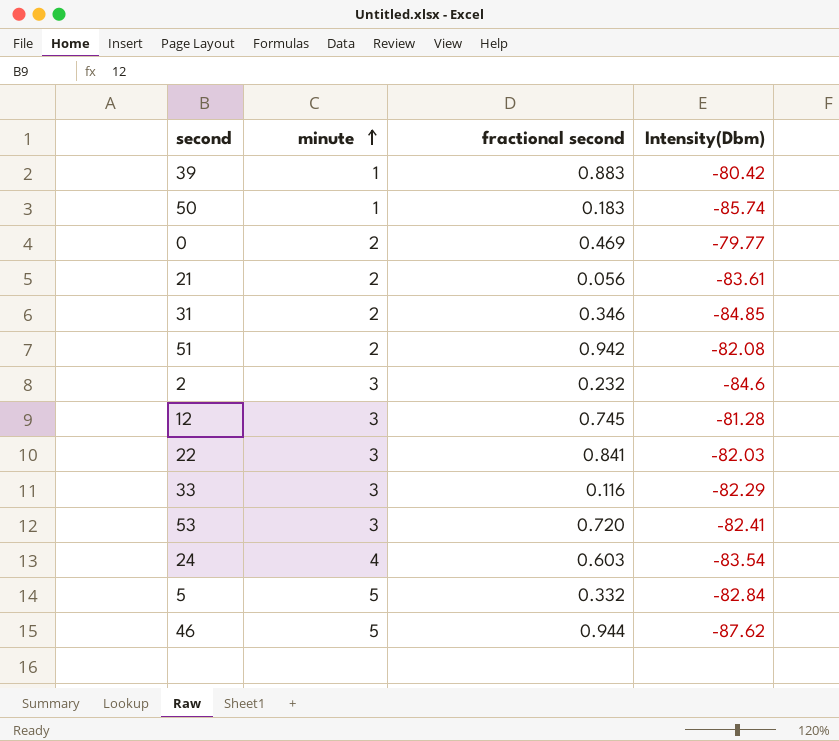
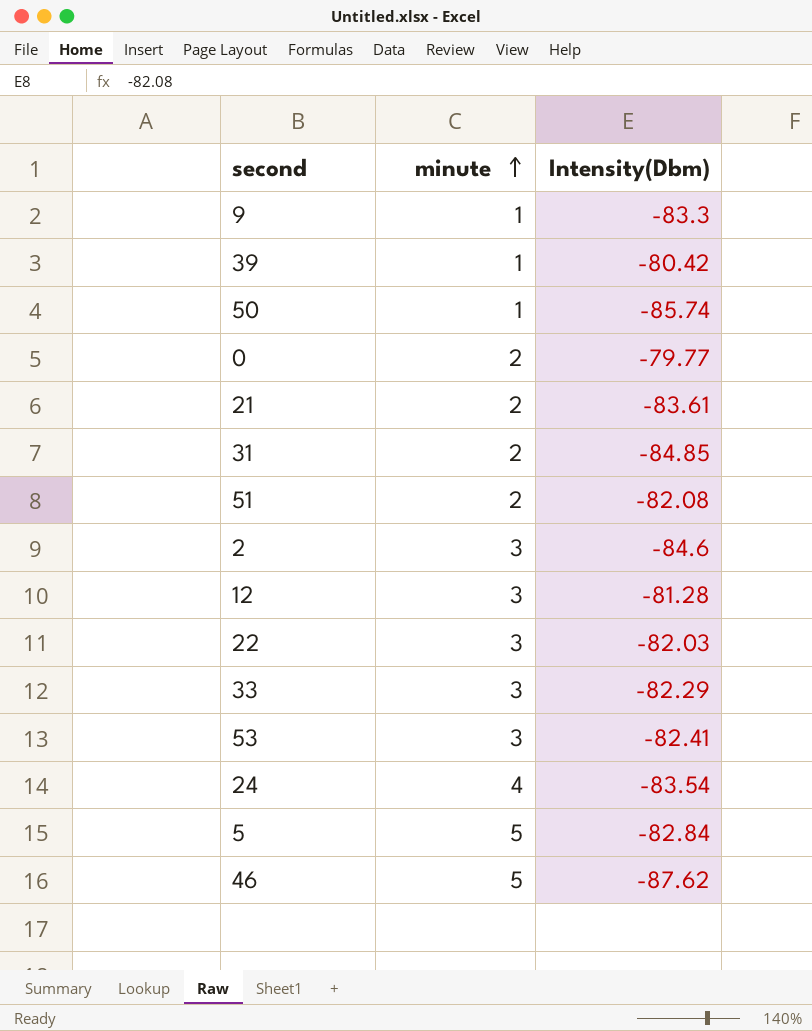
column fractional second | position: 3 -> none
row 9: none -> 1 | -83.3

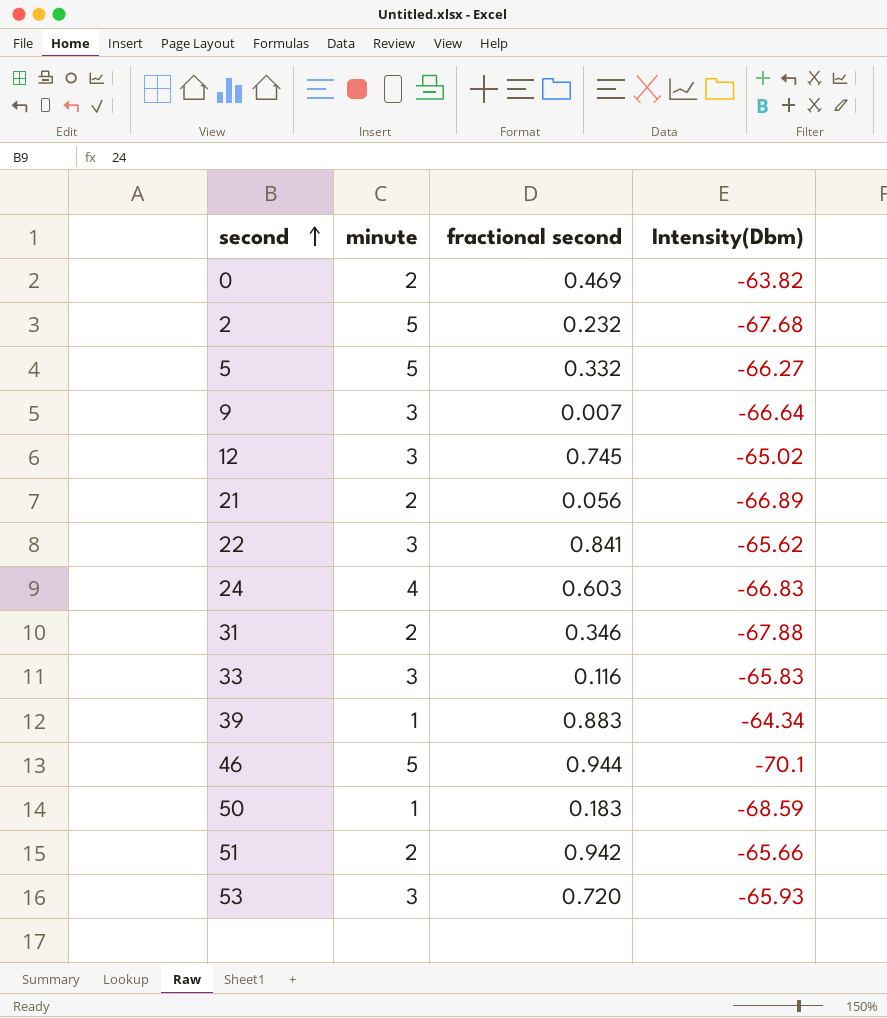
row order: minute ascending -> second ascending
column fractional second | position: none -> 3
0 | Intensity(Dbm): -79.77 -> -63.82
2 | minute: 3 -> 5
2 | Intensity(Dbm): -84.6 -> -67.68
5 | Intensity(Dbm): -82.84 -> -66.27
9 | minute: 1 -> 3
9 | Intensity(Dbm): -83.3 -> -66.64
12 | Intensity(Dbm): -81.28 -> -65.02
21 | Intensity(Dbm): -83.61 -> -66.89
22 | Intensity(Dbm): -82.03 -> -65.62
24 | Intensity(Dbm): -83.54 -> -66.83
31 | Intensity(Dbm): -84.85 -> -67.88
33 | Intensity(Dbm): -82.29 -> -65.83
39 | Intensity(Dbm): -80.42 -> -64.34
46 | Intensity(Dbm): -87.62 -> -70.1
50 | Intensity(Dbm): -85.74 -> -68.59
51 | Intensity(Dbm): -82.08 -> -65.66
53 | Intensity(Dbm): -82.41 -> -65.93

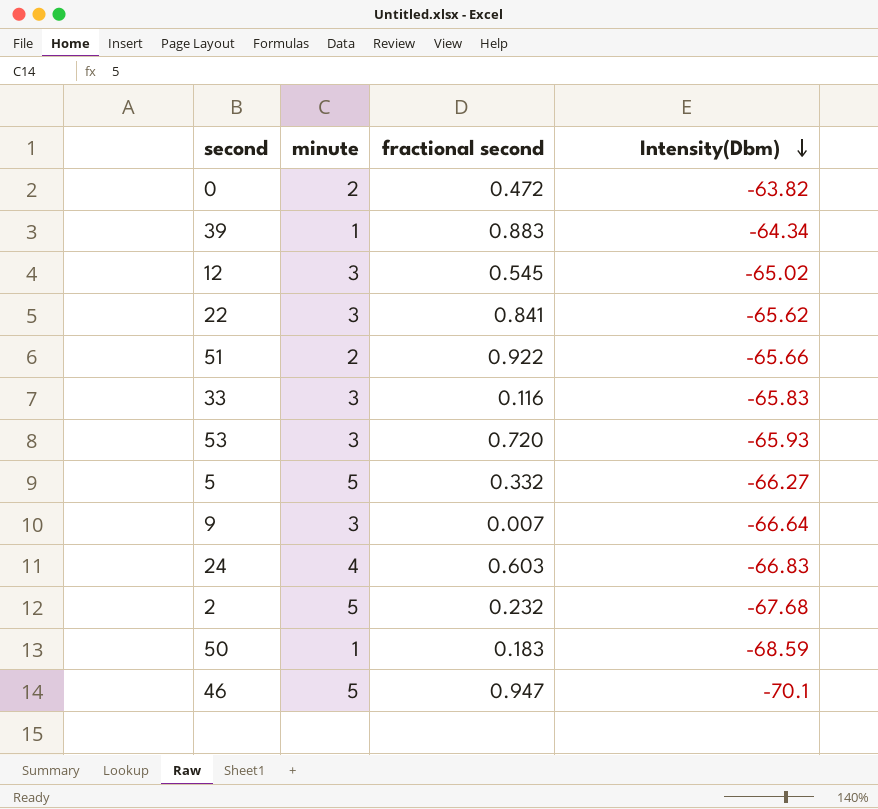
row order: second ascending -> Intensity(Dbm) descending
row 21: 2 | 0.056 | -66.89 -> none
row 31: 2 | 0.346 | -67.88 -> none
0 | fractional second: 0.469 -> 0.472
12 | fractional second: 0.745 -> 0.545
51 | fractional second: 0.942 -> 0.922
46 | fractional second: 0.944 -> 0.947

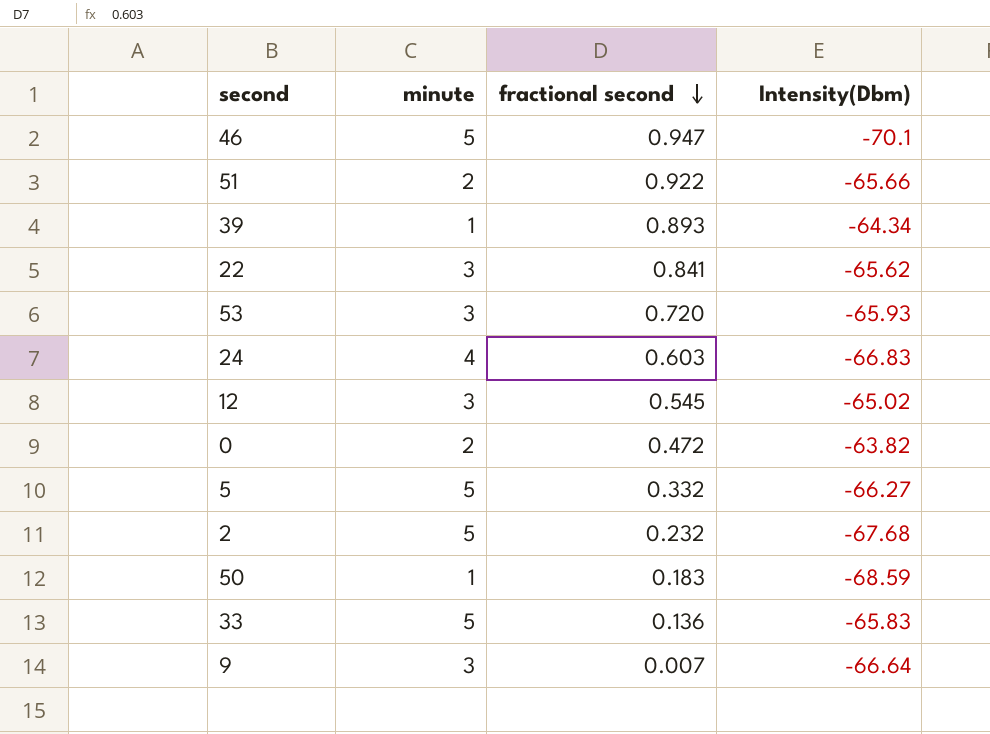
row order: Intensity(Dbm) descending -> fractional second descending
39 | fractional second: 0.883 -> 0.893
33 | minute: 3 -> 5
33 | fractional second: 0.116 -> 0.136

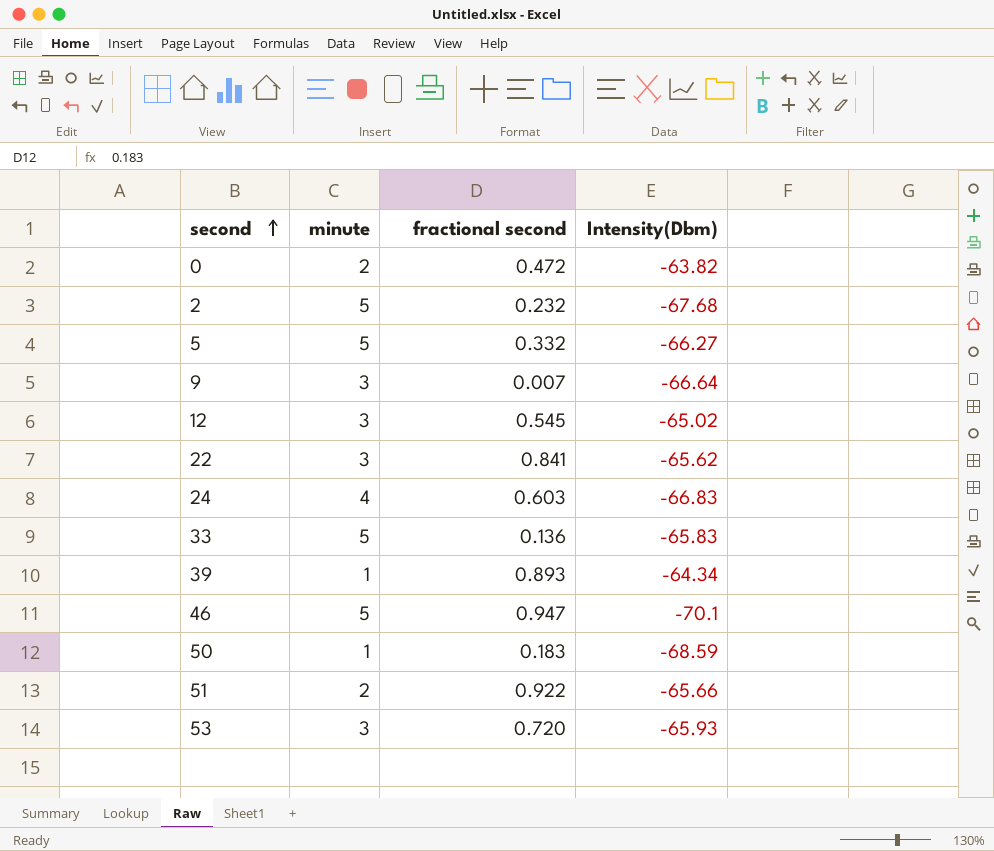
row order: fractional second descending -> second ascending

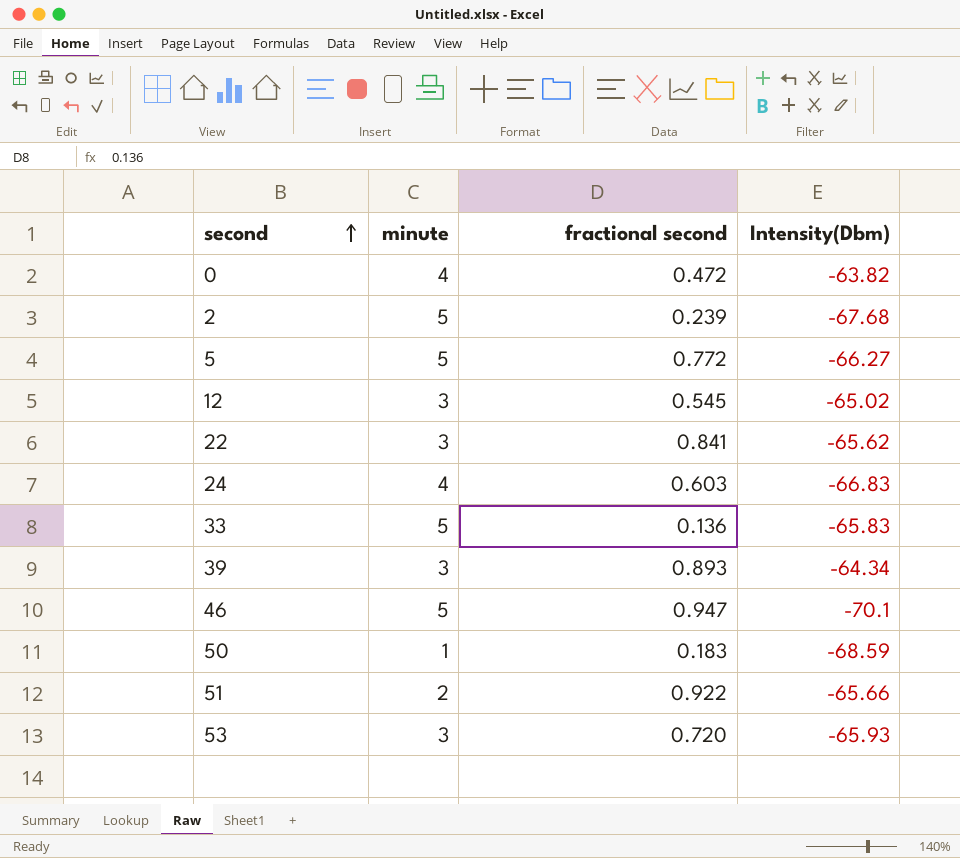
row 9: 3 | 0.007 | -66.64 -> none
0 | minute: 2 -> 4
2 | fractional second: 0.232 -> 0.239
5 | fractional second: 0.332 -> 0.772
39 | minute: 1 -> 3

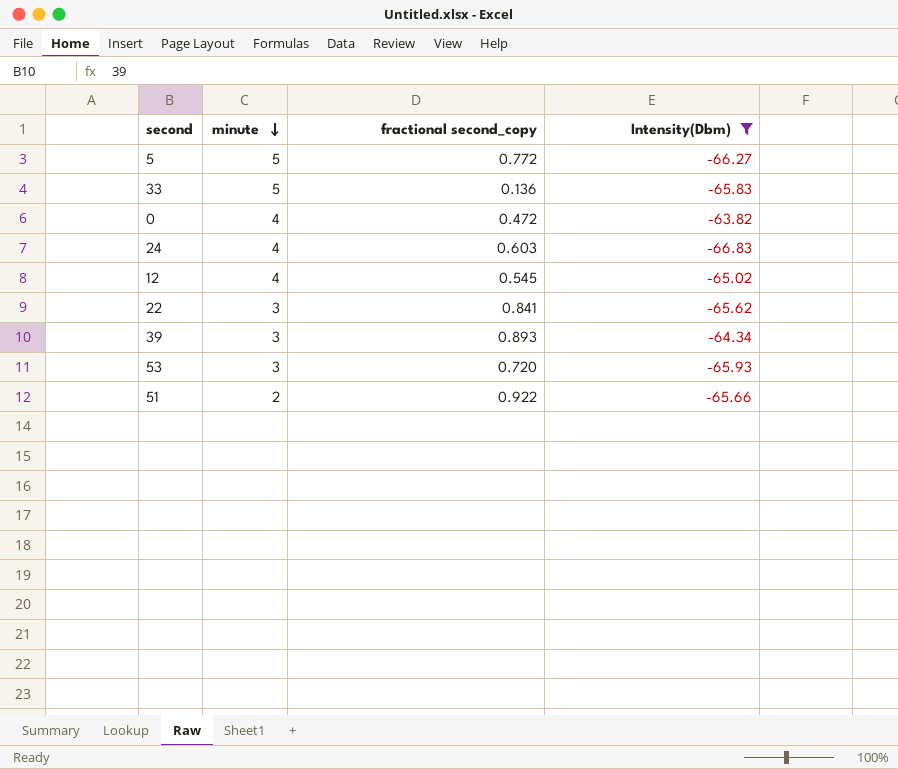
filter: none -> Intensity(Dbm) >= -66.83
row order: second ascending -> minute descending
column name: fractional second -> fractional second_copy
12 | minute: 3 -> 4

